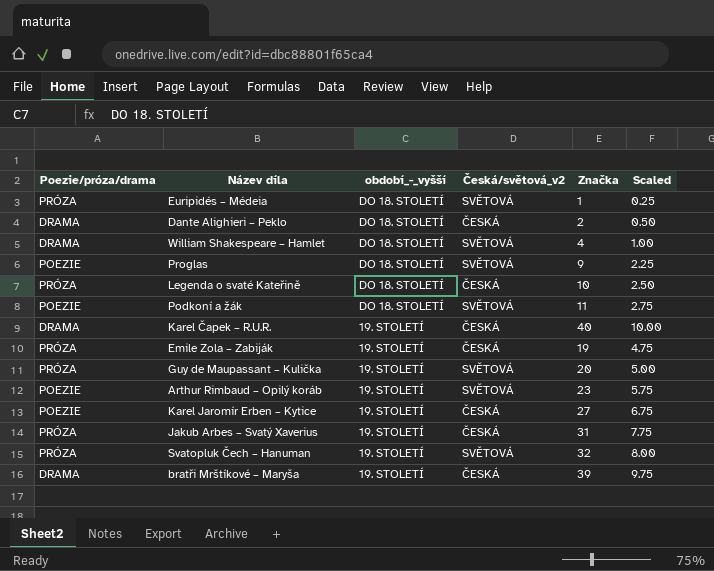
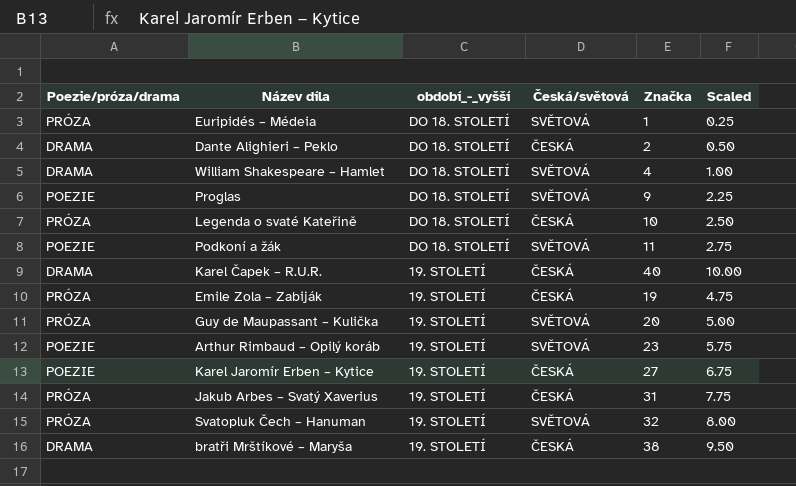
column name: Česká/světová_v2 -> Česká/světová
bratři Mrštíkové – Maryša | Značka: 39 -> 38
bratři Mrštíkové – Maryša | Scaled: 9.75 -> 9.50

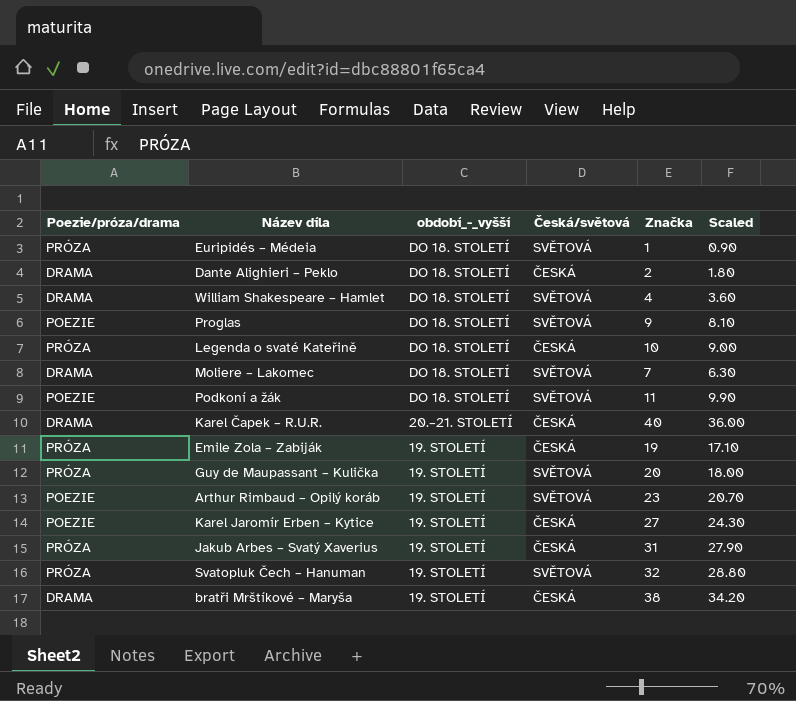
column Scaled | formula: [Značka] * 0.25 -> [Značka] * 0.9
row Moliere – Lakomec: none -> DRAMA | DO 18. STOLETÍ | SVĚTOVÁ | 7 | 6.30
Karel Čapek – R.U.R. | období_-_vyšší: 19. STOLETÍ -> 20.–21. STOLETÍ

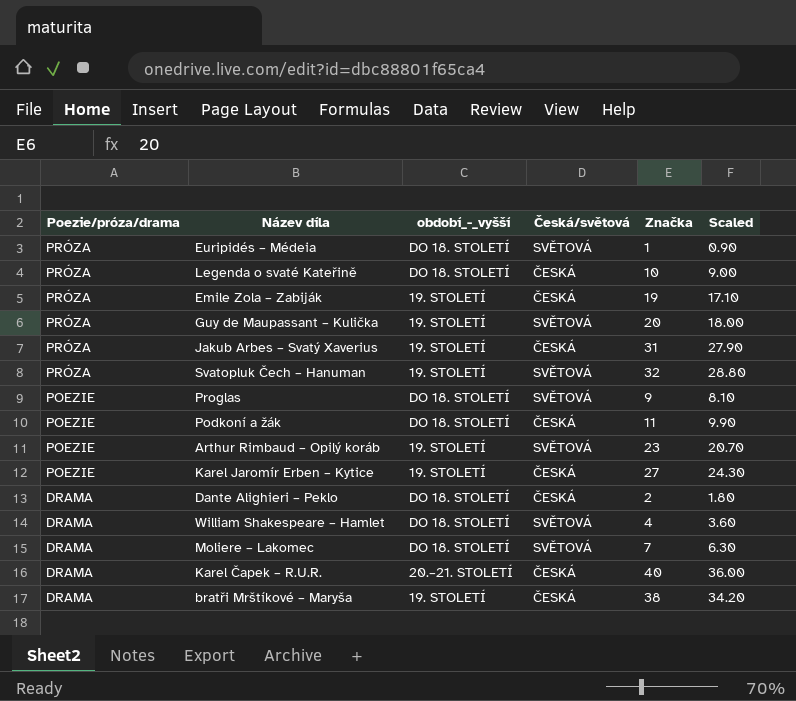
row order: období_-_vyšší descending -> Poezie/próza/drama descending
Podkoní a žák | Česká/světová: SVĚTOVÁ -> ČESKÁ

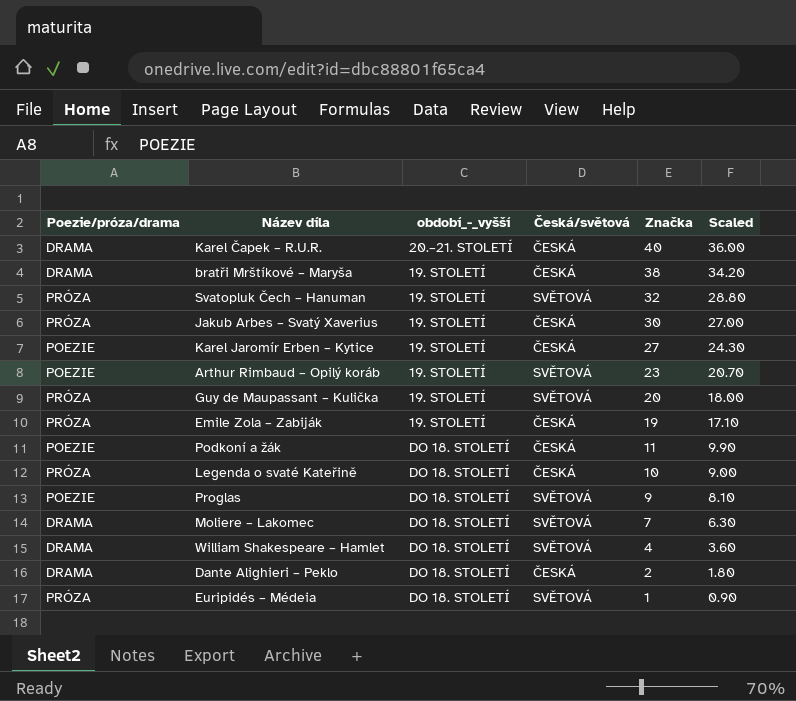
row order: Poezie/próza/drama descending -> Značka descending
Jakub Arbes – Svatý Xaverius | Značka: 31 -> 30
Jakub Arbes – Svatý Xaverius | Scaled: 27.90 -> 27.00

